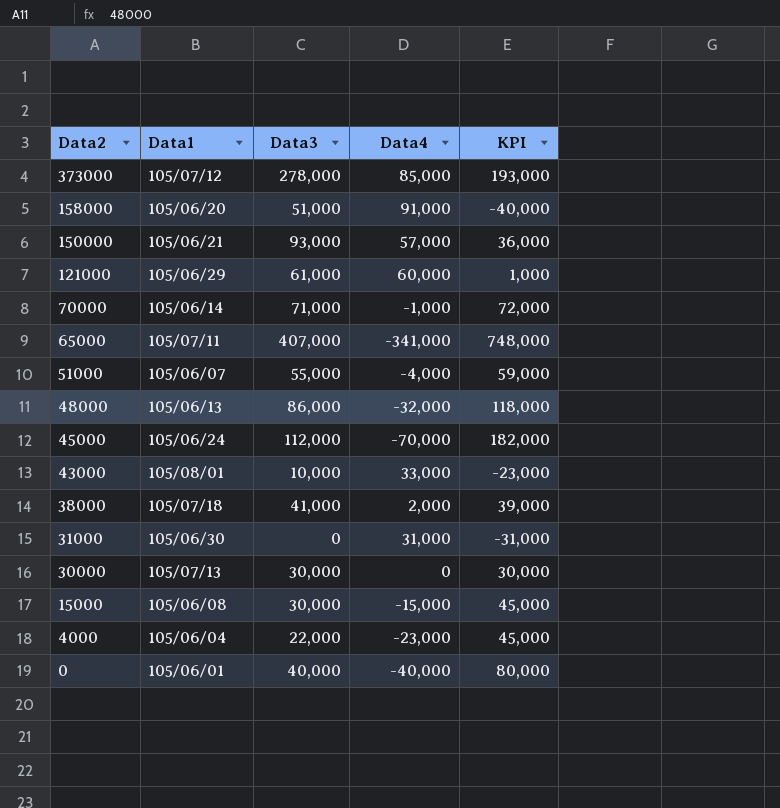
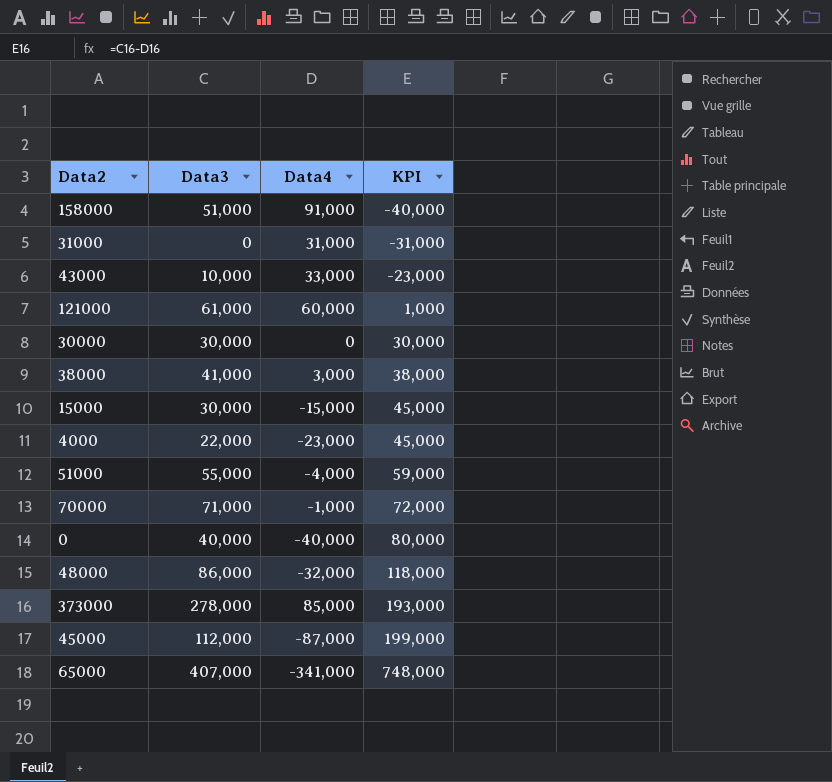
row order: Data2 descending -> KPI ascending
column Data1 | position: 2 -> none
row 150000: 105/06/21 | 93,000 | 57,000 | 36,000 -> none
38000 | Data4: 2,000 -> 3,000
38000 | KPI: 39,000 -> 38,000
45000 | Data4: -70,000 -> -87,000
45000 | KPI: 182,000 -> 199,000

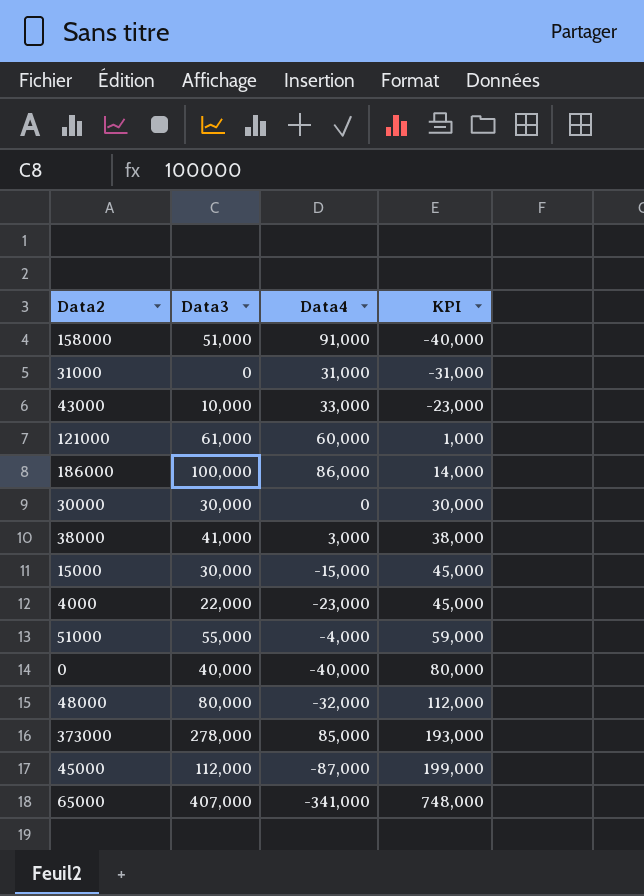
row 70000: 71,000 | -1,000 | 72,000 -> none
row 186000: none -> 100,000 | 86,000 | 14,000
48000 | Data3: 86,000 -> 80,000
48000 | KPI: 118,000 -> 112,000

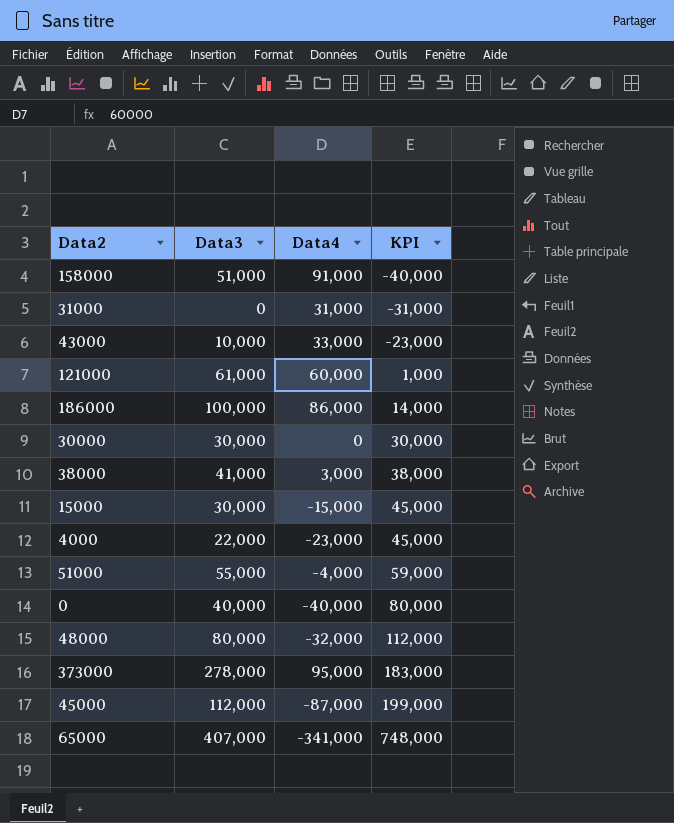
373000 | Data4: 85,000 -> 95,000
373000 | KPI: 193,000 -> 183,000

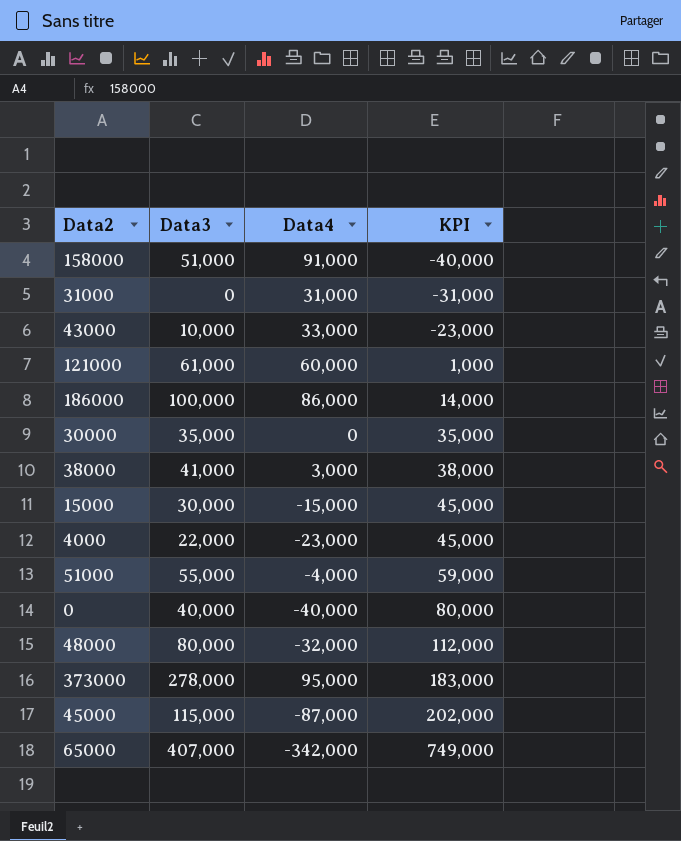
30000 | Data3: 30,000 -> 35,000
30000 | KPI: 30,000 -> 35,000
45000 | Data3: 112,000 -> 115,000
45000 | KPI: 199,000 -> 202,000
65000 | Data4: -341,000 -> -342,000
65000 | KPI: 748,000 -> 749,000

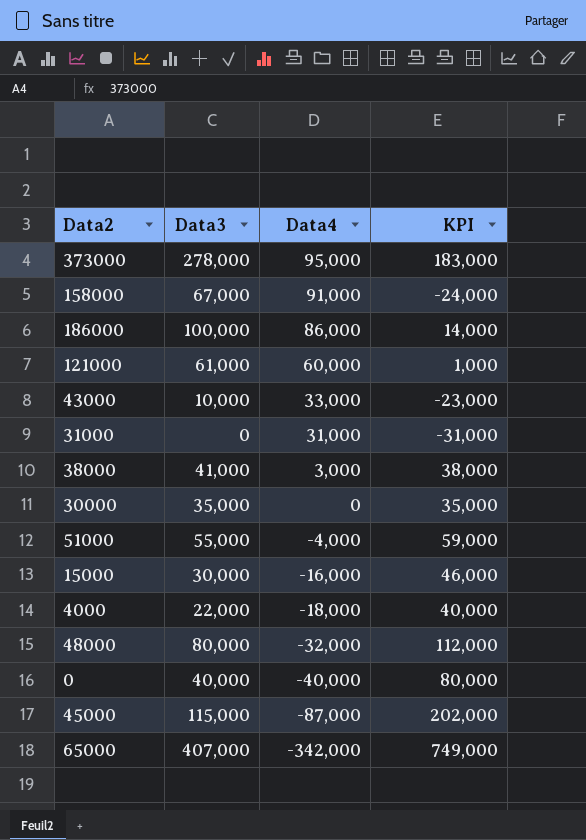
row order: KPI ascending -> Data4 descending
158000 | Data3: 51,000 -> 67,000
158000 | KPI: -40,000 -> -24,000
15000 | Data4: -15,000 -> -16,000
15000 | KPI: 45,000 -> 46,000
4000 | Data4: -23,000 -> -18,000
4000 | KPI: 45,000 -> 40,000

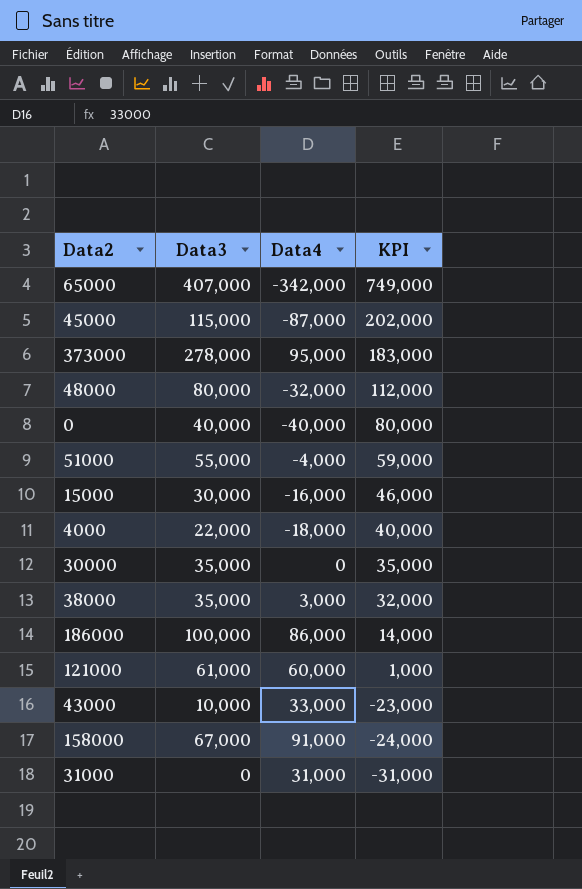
row order: Data4 descending -> KPI descending
38000 | Data3: 41,000 -> 35,000
38000 | KPI: 38,000 -> 32,000

